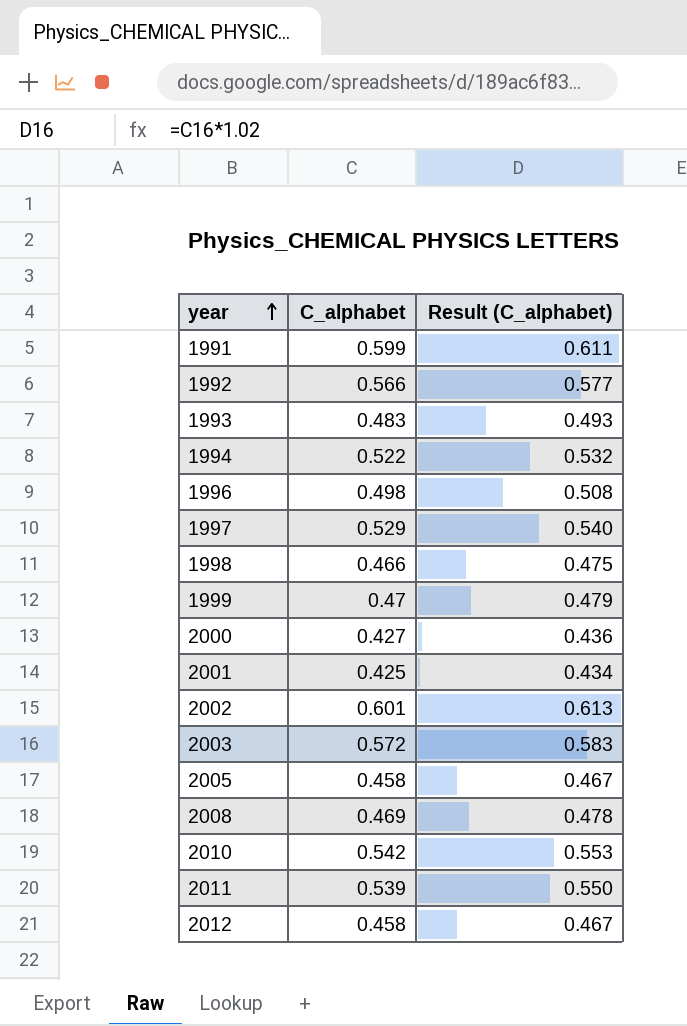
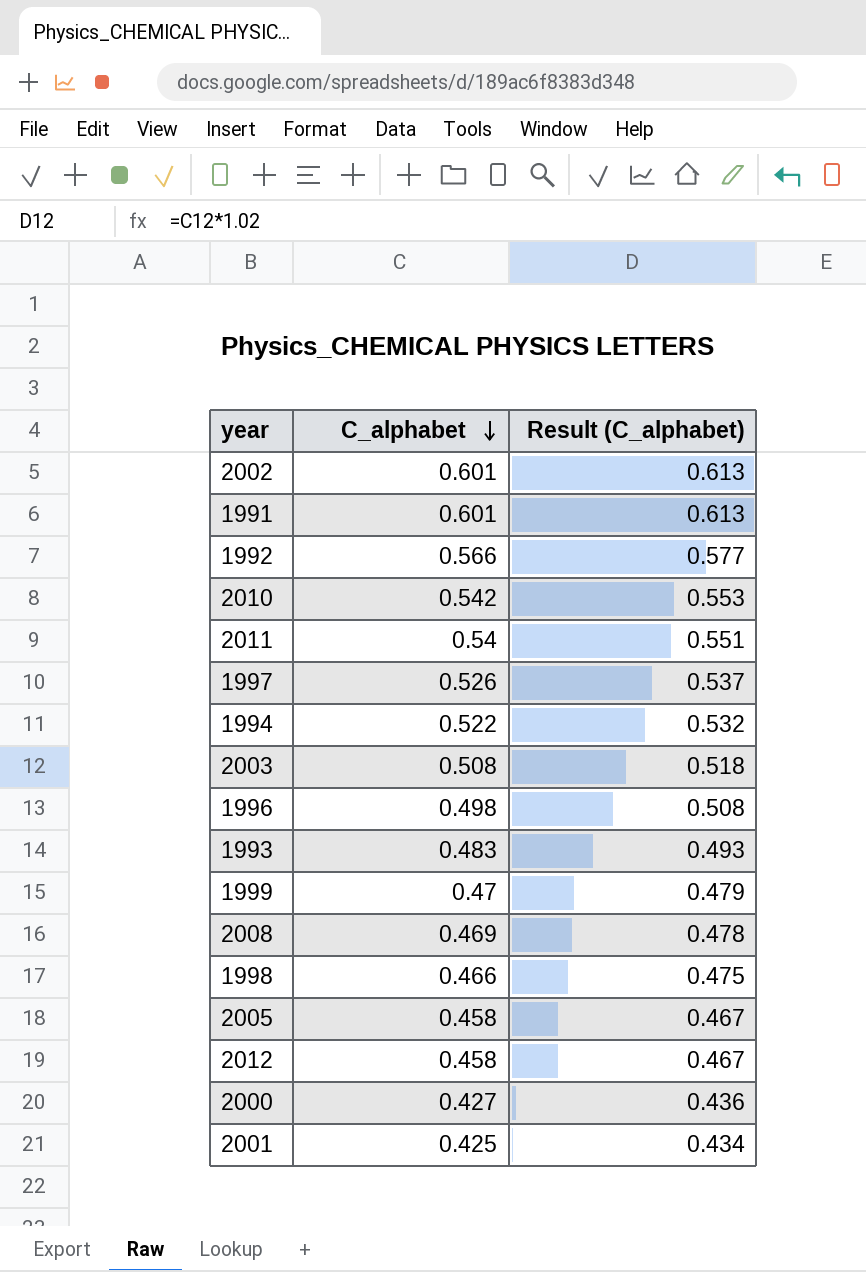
row order: year ascending -> C_alphabet descending
1991 | C_alphabet: 0.599 -> 0.601
1991 | Result (C_alphabet): 0.611 -> 0.613
2011 | C_alphabet: 0.539 -> 0.54
2011 | Result (C_alphabet): 0.550 -> 0.551
1997 | C_alphabet: 0.529 -> 0.526
1997 | Result (C_alphabet): 0.540 -> 0.537
2003 | C_alphabet: 0.572 -> 0.508
2003 | Result (C_alphabet): 0.583 -> 0.518

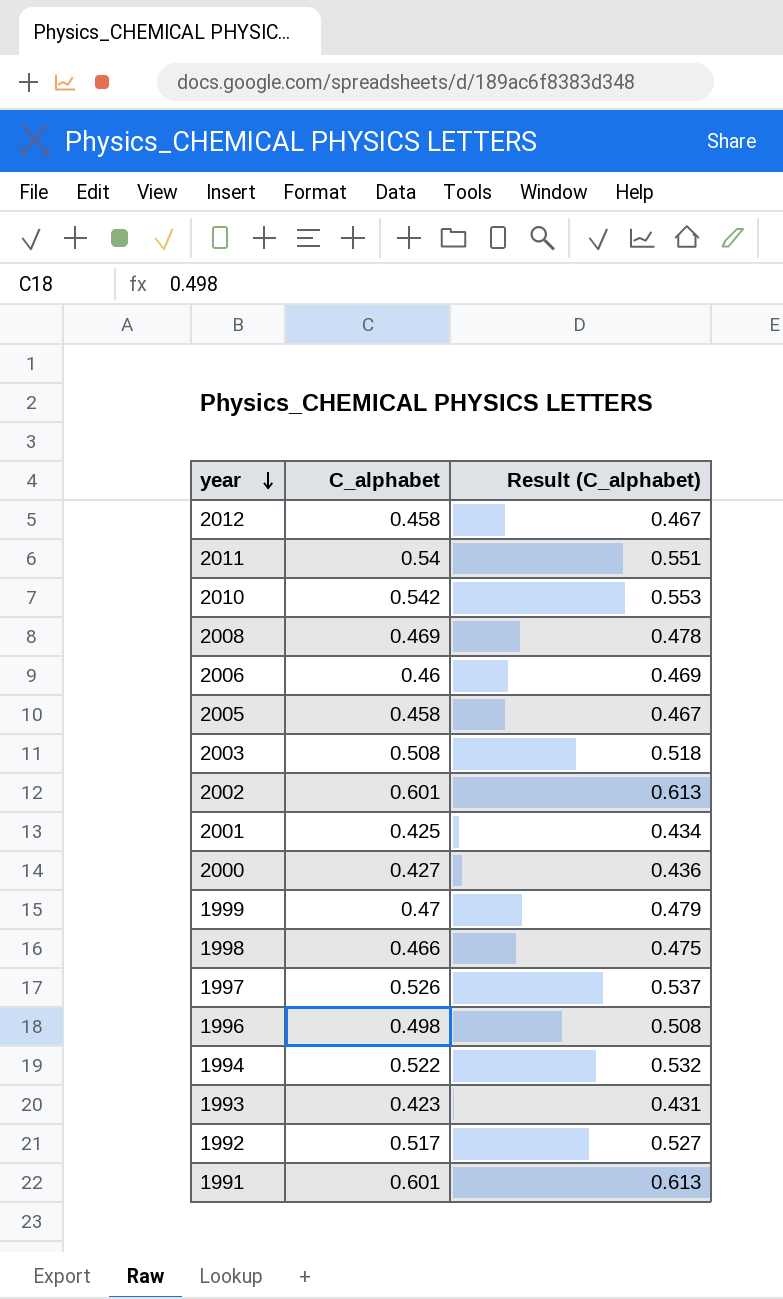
row order: C_alphabet descending -> year descending
row 2006: none -> 0.46 | 0.469
1993 | C_alphabet: 0.483 -> 0.423
1993 | Result (C_alphabet): 0.493 -> 0.431
1992 | C_alphabet: 0.566 -> 0.517
1992 | Result (C_alphabet): 0.577 -> 0.527

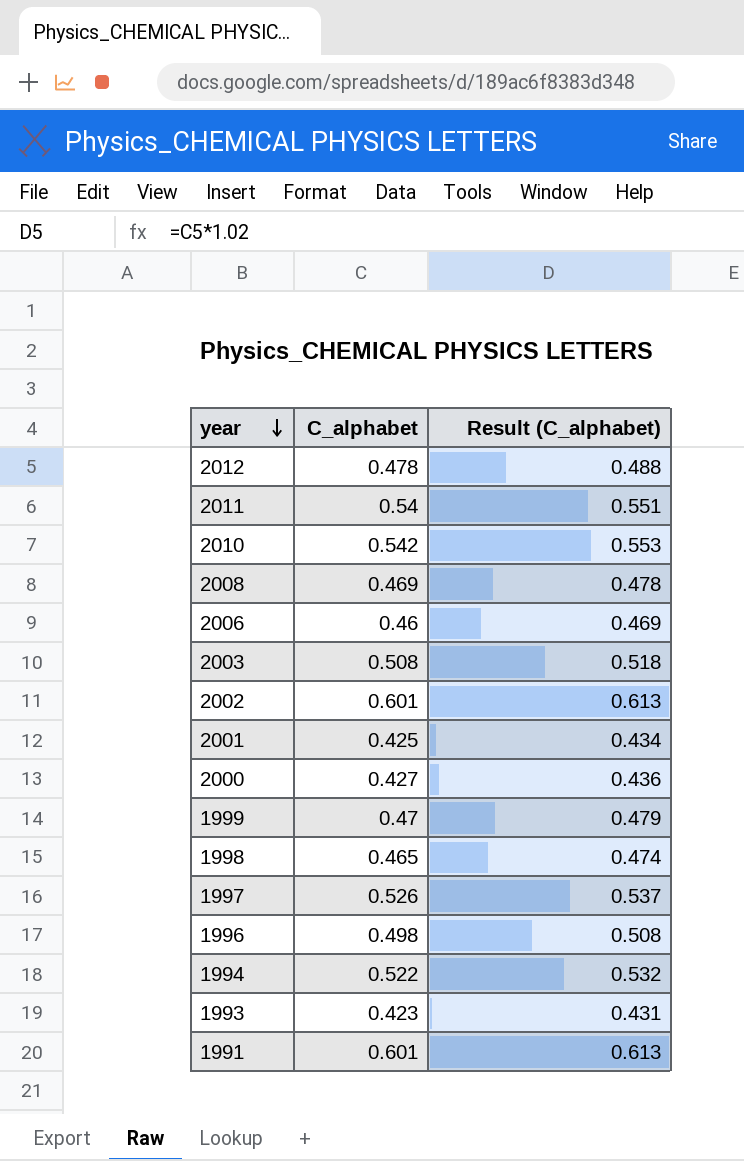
row 2005: 0.458 | 0.467 -> none
row 1992: 0.517 | 0.527 -> none
2012 | C_alphabet: 0.458 -> 0.478
2012 | Result (C_alphabet): 0.467 -> 0.488
1998 | C_alphabet: 0.466 -> 0.465
1998 | Result (C_alphabet): 0.475 -> 0.474

